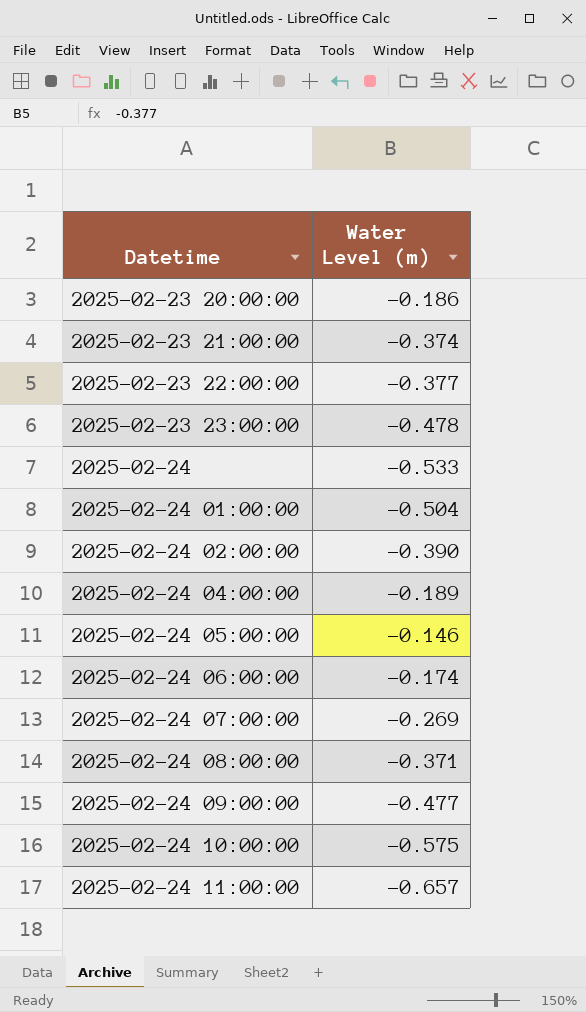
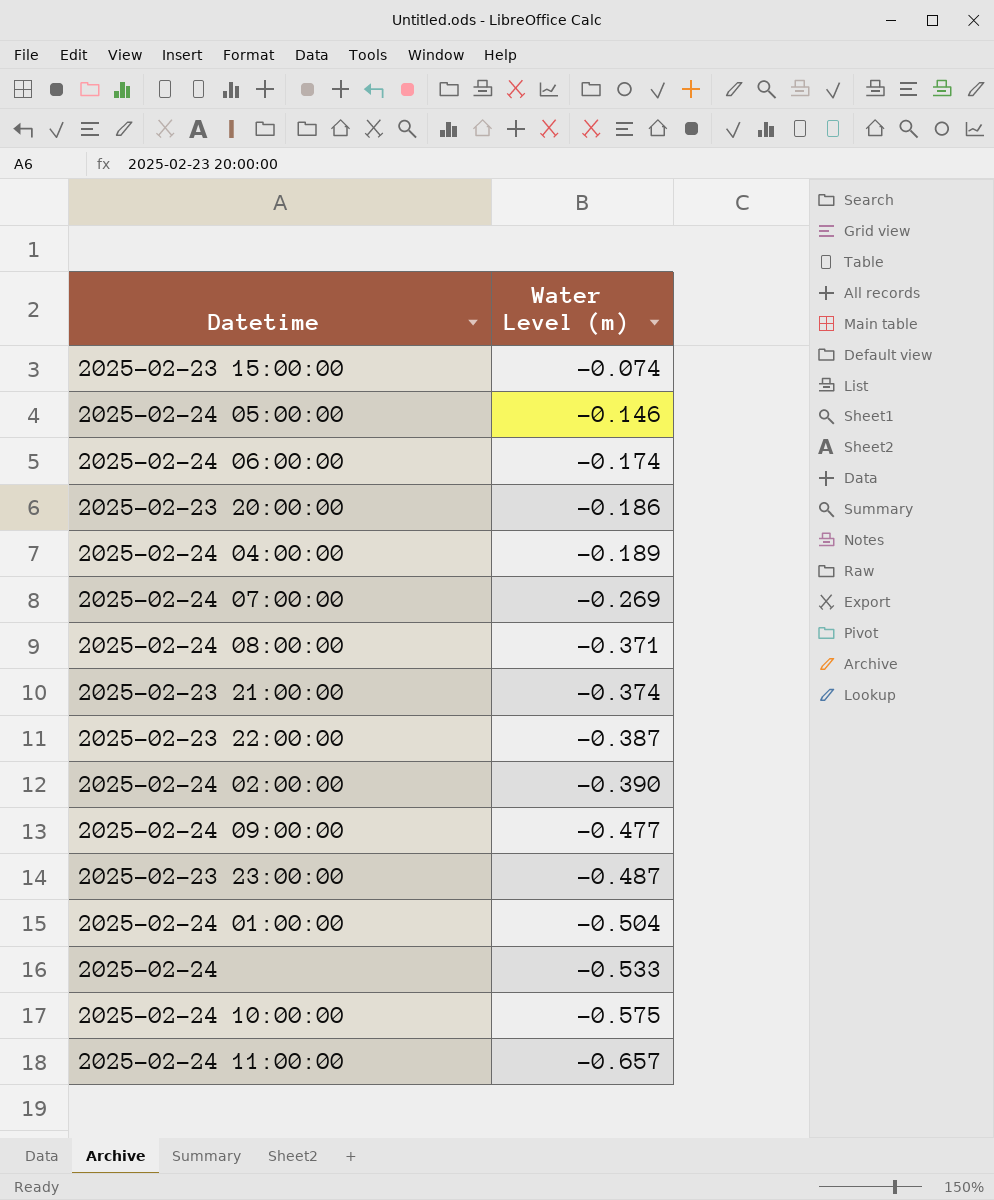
row order: Datetime ascending -> Water Level (m) descending
row 2025-02-23 15:00:00: none -> -0.074
2025-02-23 22:00:00 | Water Level (m): -0.377 -> -0.387
2025-02-23 23:00:00 | Water Level (m): -0.478 -> -0.487

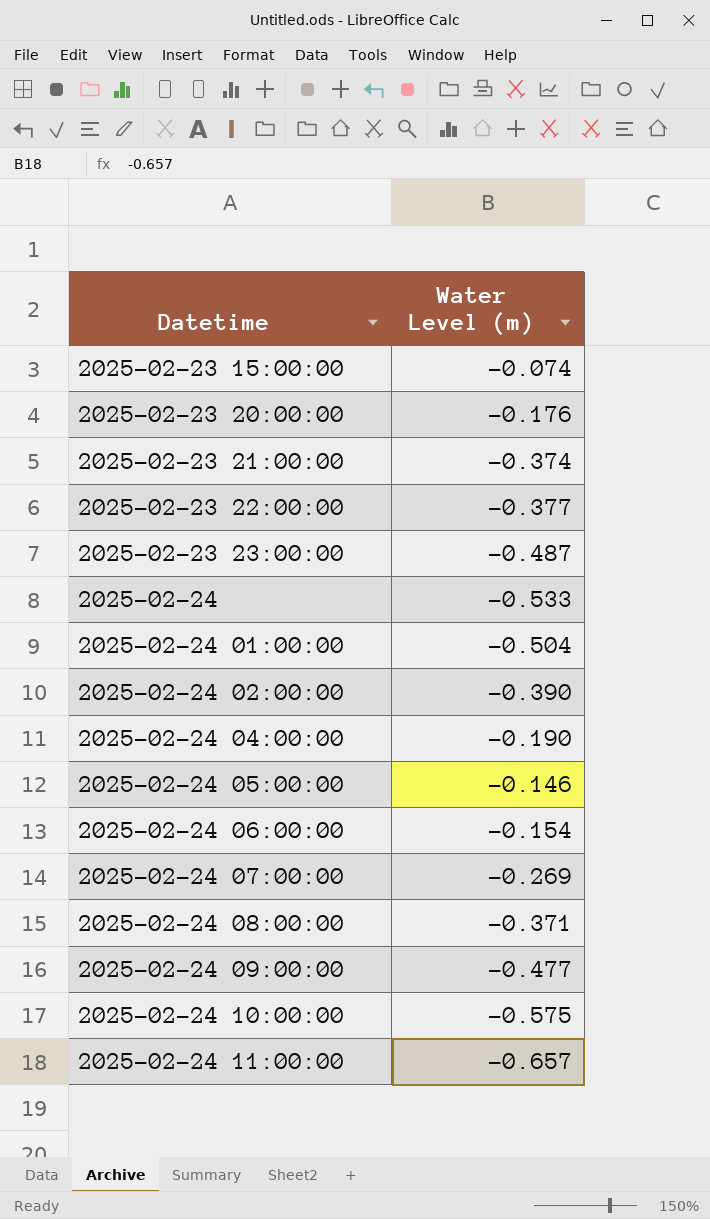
row order: Water Level (m) descending -> Datetime ascending
2025-02-23 20:00:00 | Water Level (m): -0.186 -> -0.176
2025-02-23 22:00:00 | Water Level (m): -0.387 -> -0.377
2025-02-24 04:00:00 | Water Level (m): -0.189 -> -0.190
2025-02-24 06:00:00 | Water Level (m): -0.174 -> -0.154

